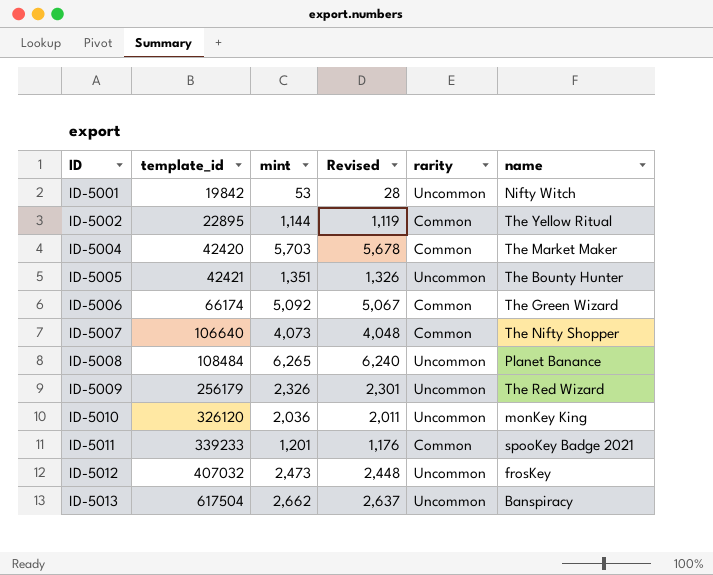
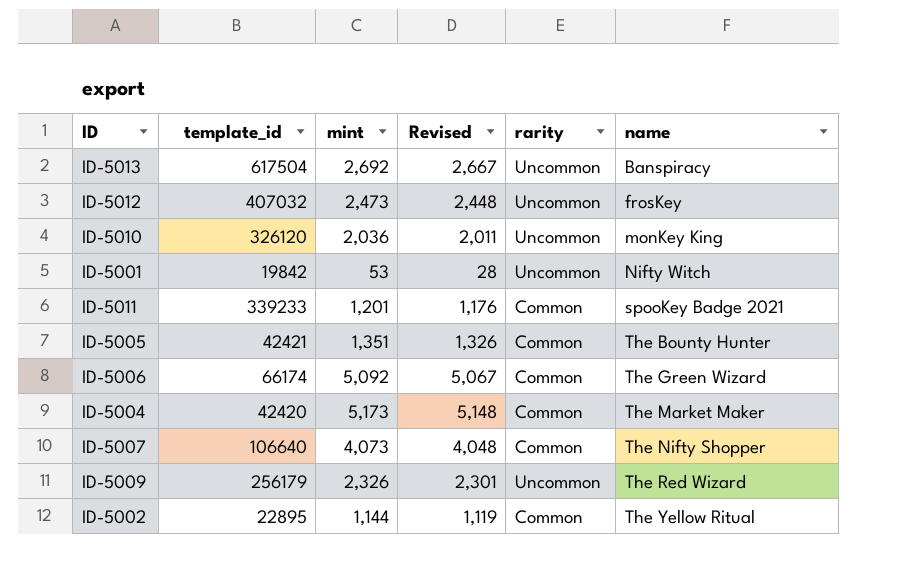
row order: ID ascending -> name ascending
row ID-5008: 108484 | 6,265 | 6,240 | Uncommon | Planet Banance -> none
ID-5013 | mint: 2,662 -> 2,692
ID-5013 | Revised: 2,637 -> 2,667
ID-5005 | rarity: Uncommon -> Common
ID-5004 | mint: 5,703 -> 5,173
ID-5004 | Revised: 5,678 -> 5,148

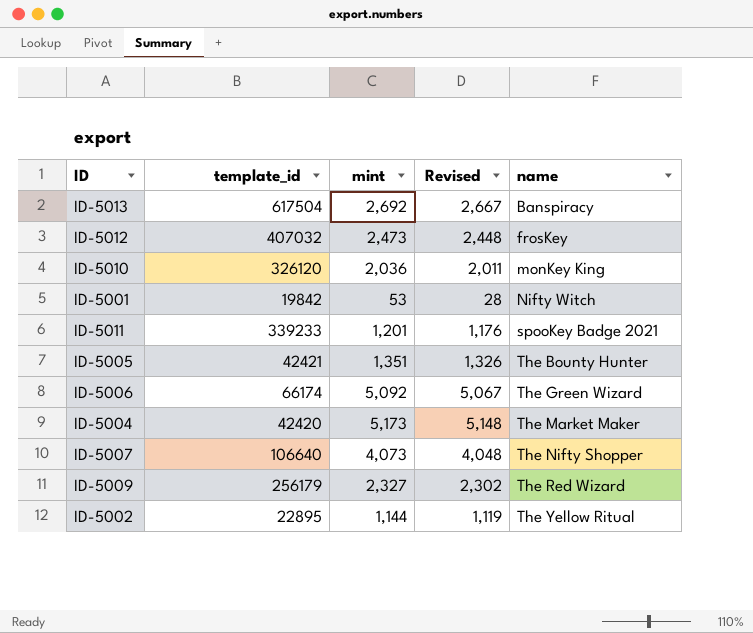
column rarity | position: 5 -> none
ID-5009 | mint: 2,326 -> 2,327
ID-5009 | Revised: 2,301 -> 2,302

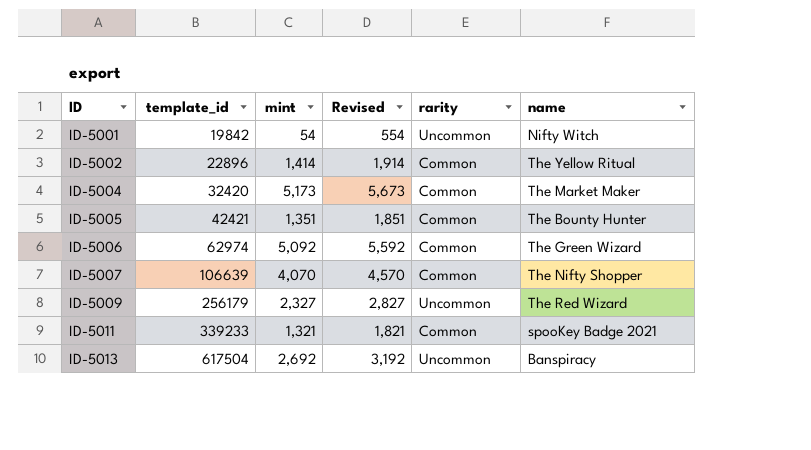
row order: name ascending -> ID ascending
column Revised | formula: [mint] - 25 -> [mint] + 500
column rarity | position: none -> 5
row ID-5012: 407032 | 2,473 | 2,448 | frosKey -> none
row ID-5010: 326120 | 2,036 | 2,011 | monKey King -> none
ID-5001 | mint: 53 -> 54
ID-5002 | template_id: 22895 -> 22896
ID-5002 | mint: 1,144 -> 1,414
ID-5004 | template_id: 42420 -> 32420
ID-5006 | template_id: 66174 -> 62974
ID-5007 | template_id: 106640 -> 106639
ID-5007 | mint: 4,073 -> 4,070
ID-5011 | mint: 1,201 -> 1,321

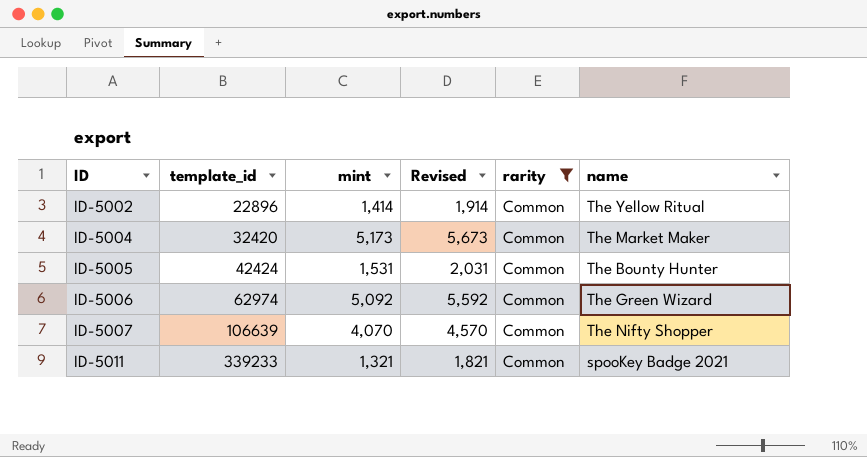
filter: none -> rarity = Common
ID-5005 | template_id: 42421 -> 42424
ID-5005 | mint: 1,351 -> 1,531
ID-5005 | Revised: 1,851 -> 2,031

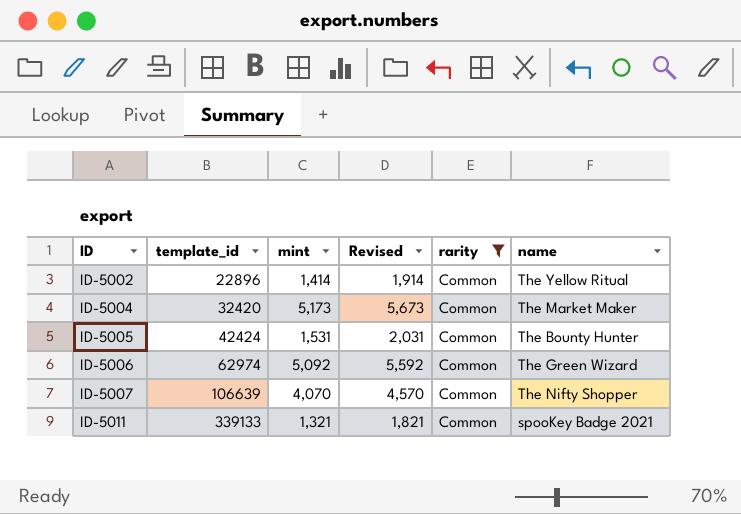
ID-5011 | template_id: 339233 -> 339133

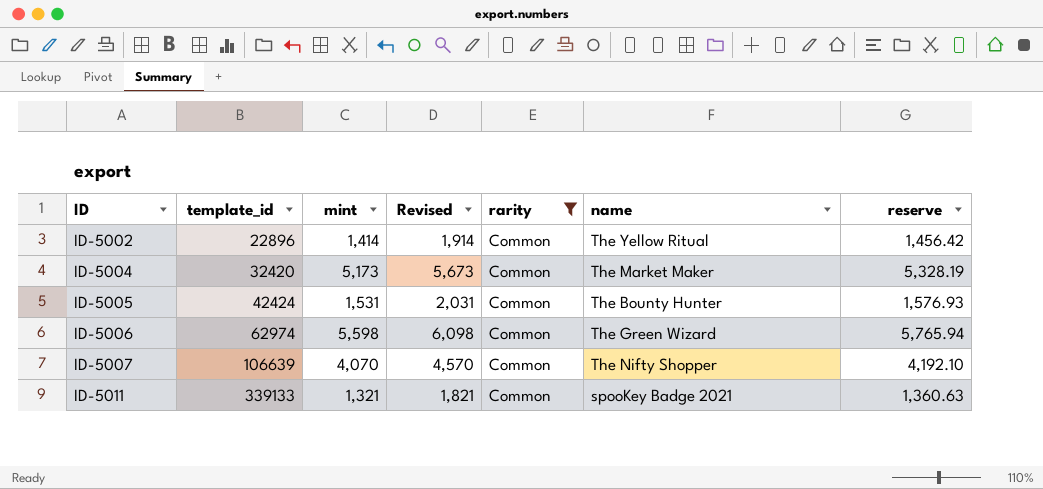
column reserve | formula: none -> [mint] * 1.03
ID-5006 | mint: 5,092 -> 5,598
ID-5006 | Revised: 5,592 -> 6,098

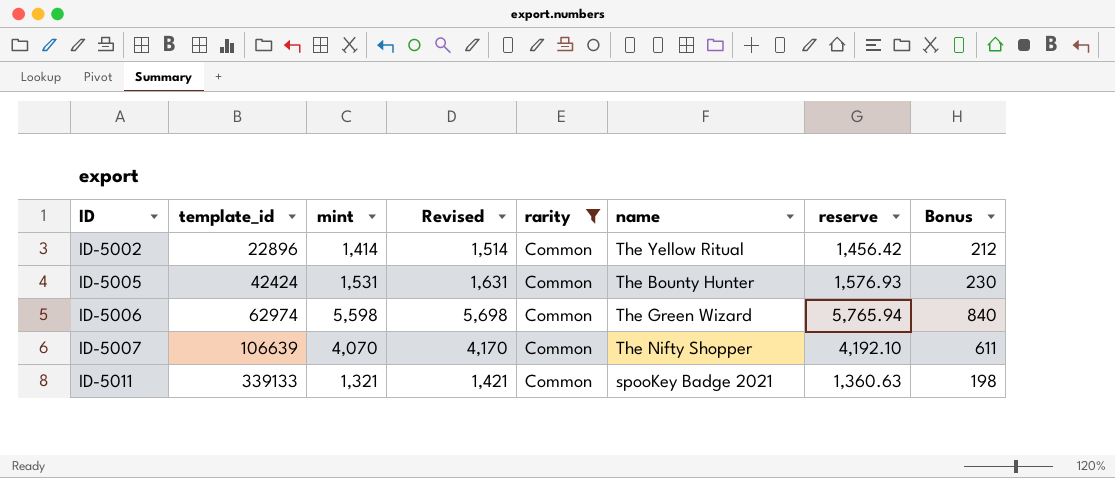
column Revised | formula: [mint] + 500 -> [mint] + 100
column Bonus | formula: none -> [mint] * 0.15
row ID-5004: 32420 | 5,173 | 5,673 | Common | The Market Maker | 5,328.19 -> none

